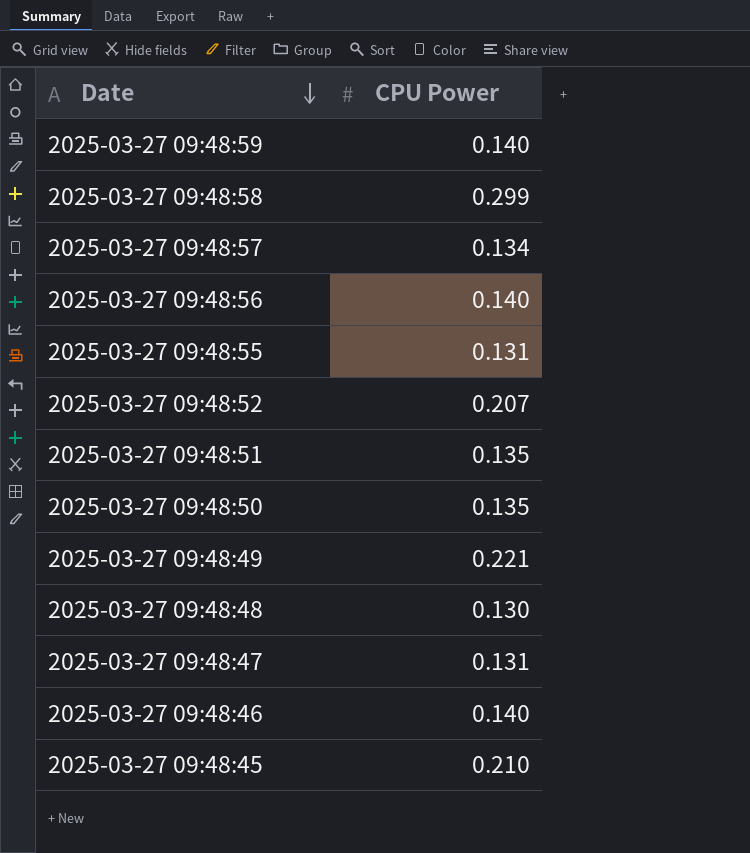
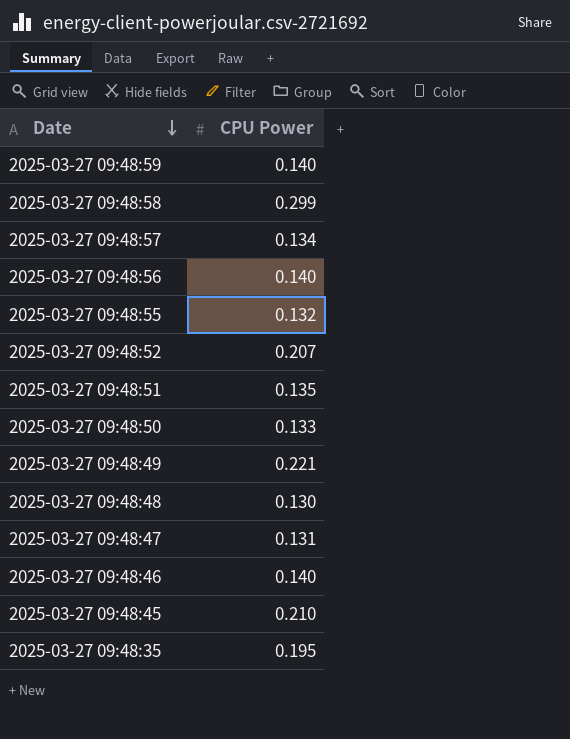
2025-03-27 09:48:55 | CPU Power: 0.131 -> 0.132
2025-03-27 09:48:50 | CPU Power: 0.135 -> 0.133
row 2025-03-27 09:48:35: none -> 0.195

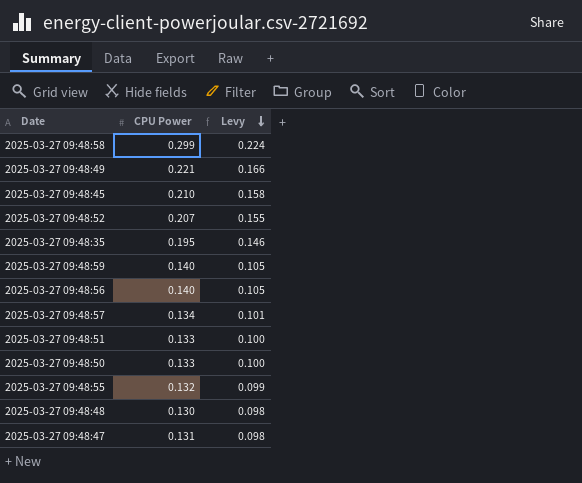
row order: Date descending -> Levy descending
column Levy | formula: none -> [CPU Power] * 0.75
row 2025-03-27 09:48:46: 0.140 -> none
2025-03-27 09:48:51 | CPU Power: 0.135 -> 0.133

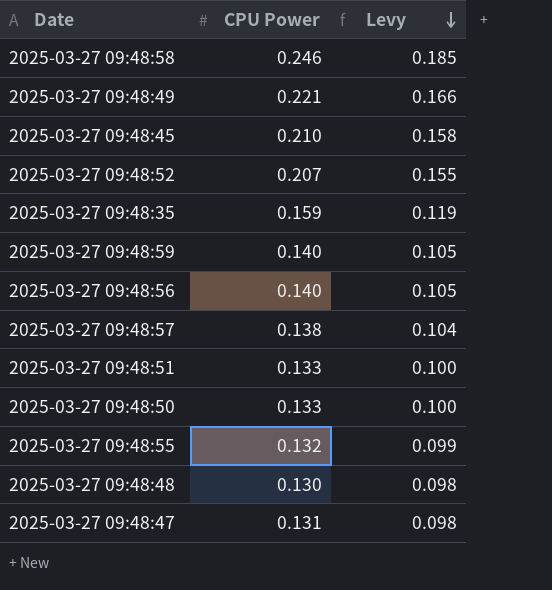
2025-03-27 09:48:58 | CPU Power: 0.299 -> 0.246
2025-03-27 09:48:58 | Levy: 0.224 -> 0.185
2025-03-27 09:48:35 | CPU Power: 0.195 -> 0.159
2025-03-27 09:48:35 | Levy: 0.146 -> 0.119
2025-03-27 09:48:57 | CPU Power: 0.134 -> 0.138
2025-03-27 09:48:57 | Levy: 0.101 -> 0.104

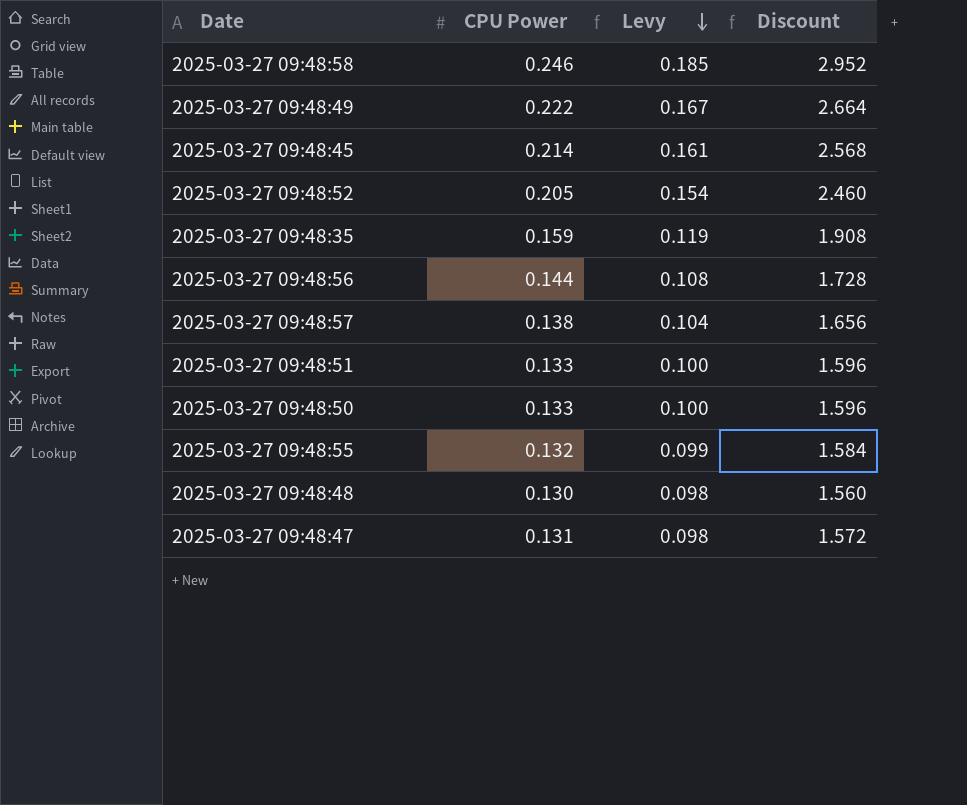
column Discount | formula: none -> [CPU Power] * 12
row 2025-03-27 09:48:59: 0.140 | 0.105 -> none
2025-03-27 09:48:49 | CPU Power: 0.221 -> 0.222
2025-03-27 09:48:49 | Levy: 0.166 -> 0.167
2025-03-27 09:48:45 | CPU Power: 0.210 -> 0.214
2025-03-27 09:48:45 | Levy: 0.158 -> 0.161
2025-03-27 09:48:52 | CPU Power: 0.207 -> 0.205
2025-03-27 09:48:52 | Levy: 0.155 -> 0.154
2025-03-27 09:48:56 | CPU Power: 0.140 -> 0.144
2025-03-27 09:48:56 | Levy: 0.105 -> 0.108

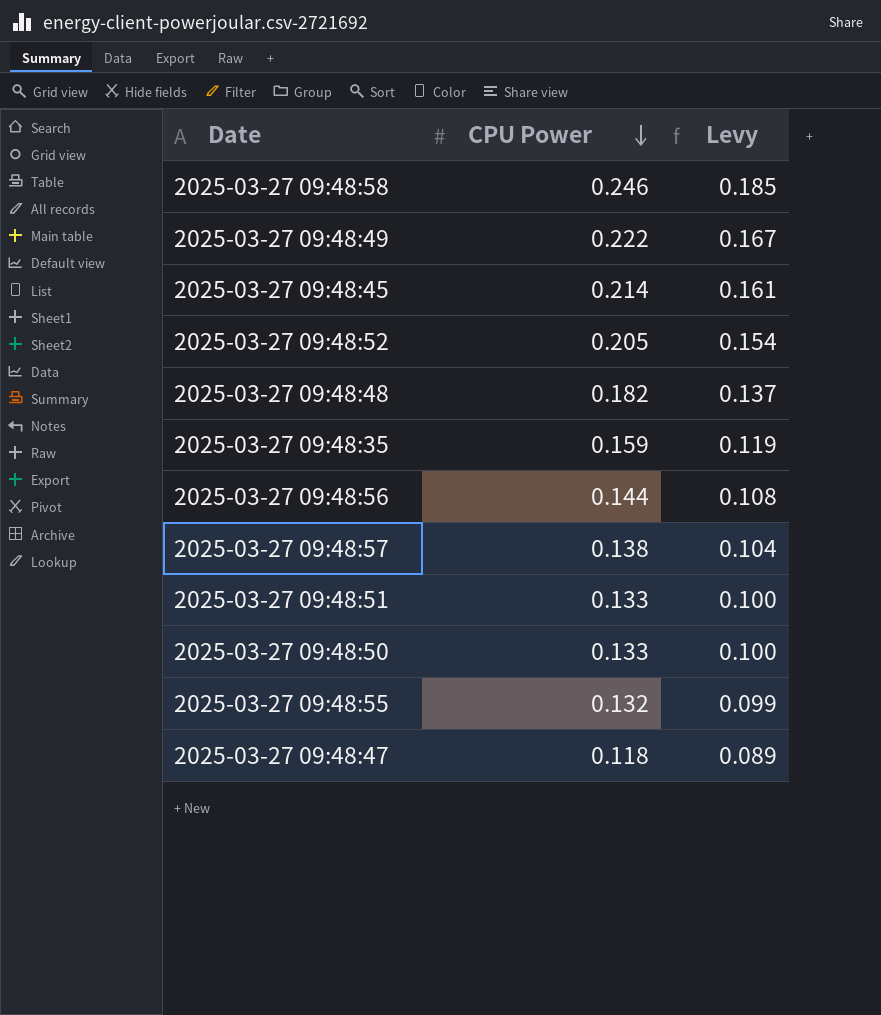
row order: Levy descending -> CPU Power descending
column Discount | formula: [CPU Power] * 12 -> none
2025-03-27 09:48:48 | CPU Power: 0.130 -> 0.182
2025-03-27 09:48:48 | Levy: 0.098 -> 0.137
2025-03-27 09:48:47 | CPU Power: 0.131 -> 0.118
2025-03-27 09:48:47 | Levy: 0.098 -> 0.089

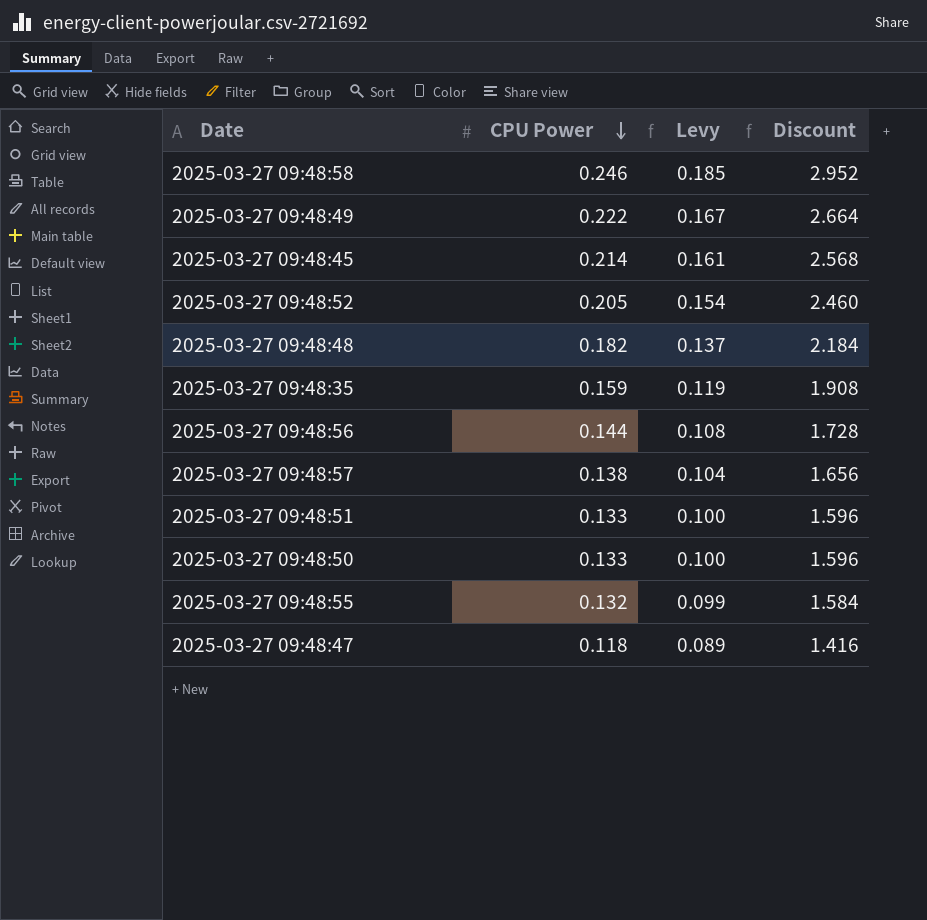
column Discount | formula: none -> [CPU Power] * 12

